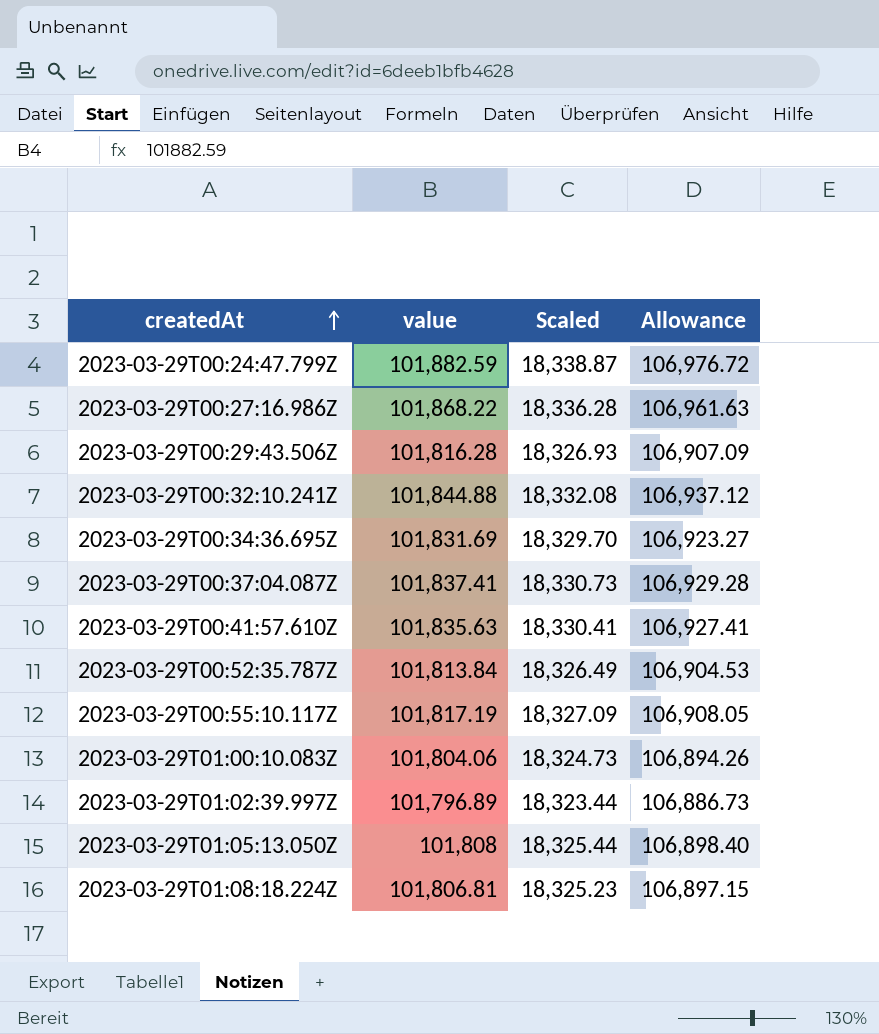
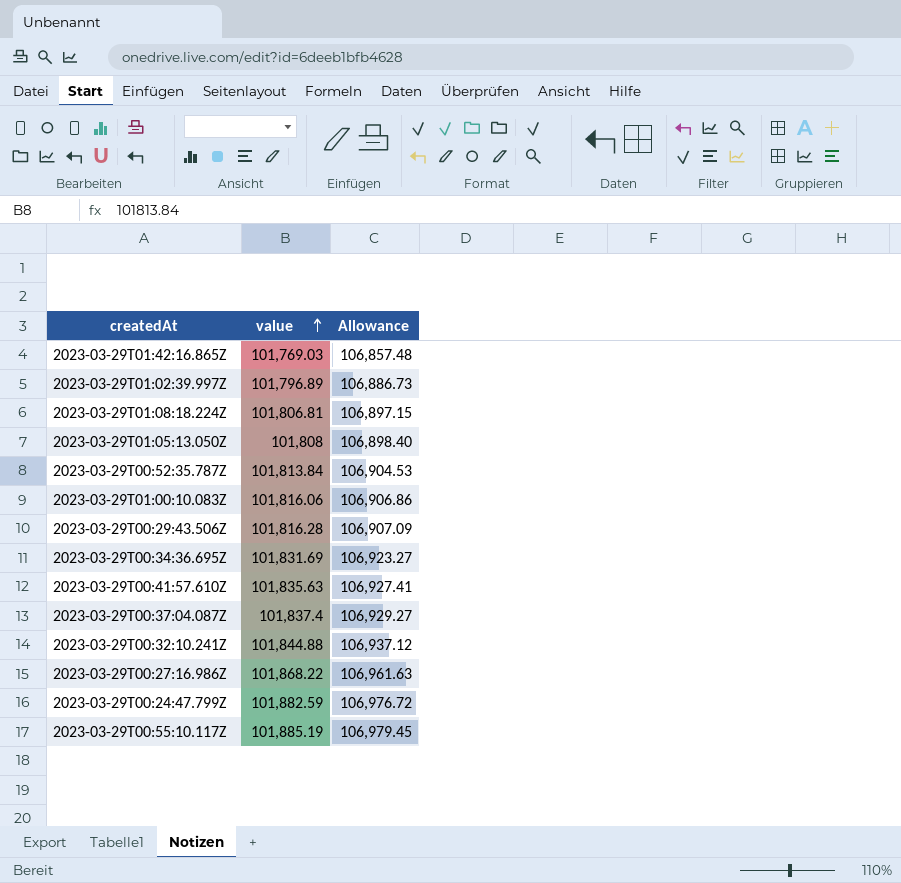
row order: createdAt ascending -> value ascending
column Scaled | formula: [value] * 0.18 -> none
row 2023-03-29T01:42:16.865Z: none -> 101,769.03 | 106,857.48
2023-03-29T01:00:10.083Z | value: 101,804.06 -> 101,816.06
2023-03-29T01:00:10.083Z | Allowance: 106,894.26 -> 106,906.86
2023-03-29T00:37:04.087Z | value: 101,837.41 -> 101,837.4
2023-03-29T00:37:04.087Z | Allowance: 106,929.28 -> 106,929.27
2023-03-29T00:55:10.117Z | value: 101,817.19 -> 101,885.19
2023-03-29T00:55:10.117Z | Allowance: 106,908.05 -> 106,979.45

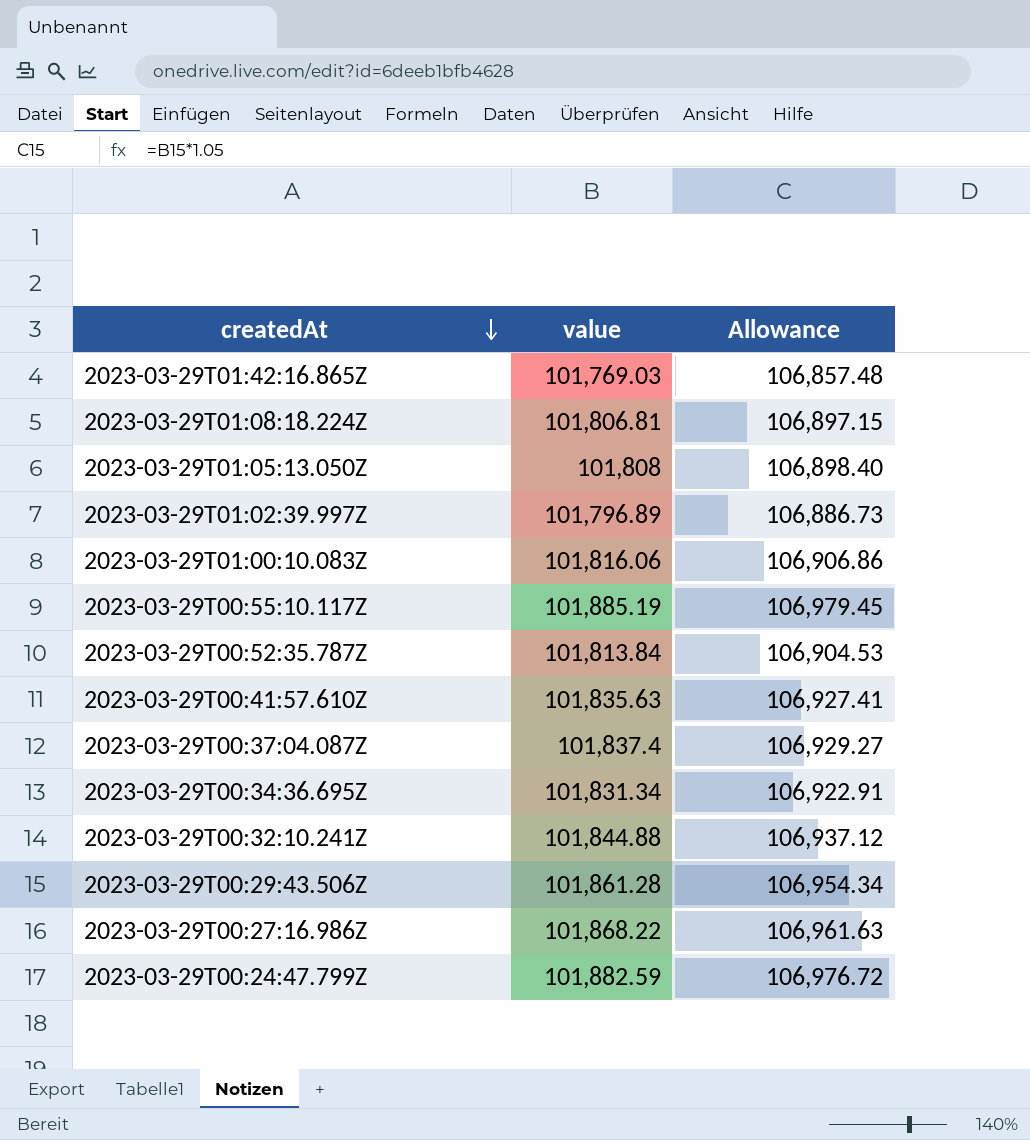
row order: value ascending -> createdAt descending
2023-03-29T00:34:36.695Z | value: 101,831.69 -> 101,831.34
2023-03-29T00:34:36.695Z | Allowance: 106,923.27 -> 106,922.91
2023-03-29T00:29:43.506Z | value: 101,816.28 -> 101,861.28
2023-03-29T00:29:43.506Z | Allowance: 106,907.09 -> 106,954.34

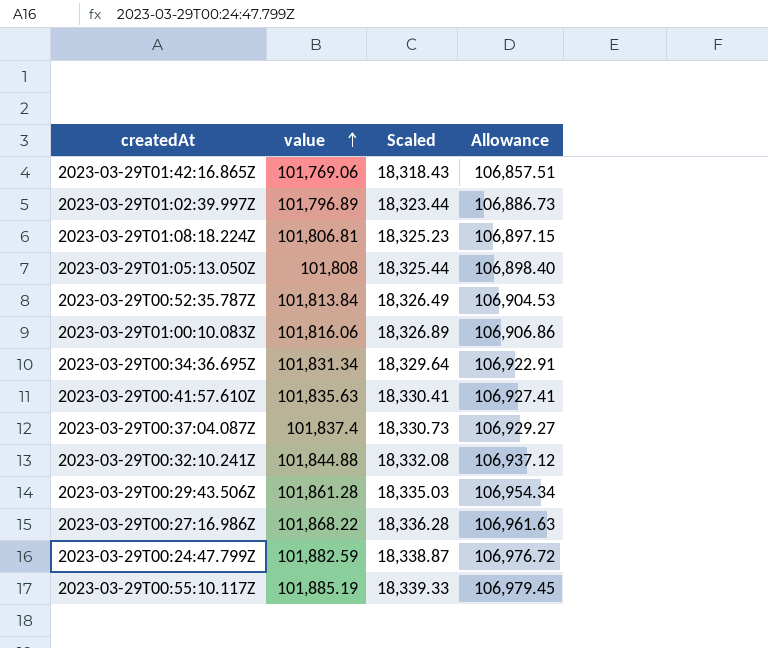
row order: createdAt descending -> value ascending
column Scaled | formula: none -> [value] * 0.18
2023-03-29T01:42:16.865Z | value: 101,769.03 -> 101,769.06
2023-03-29T01:42:16.865Z | Allowance: 106,857.48 -> 106,857.51

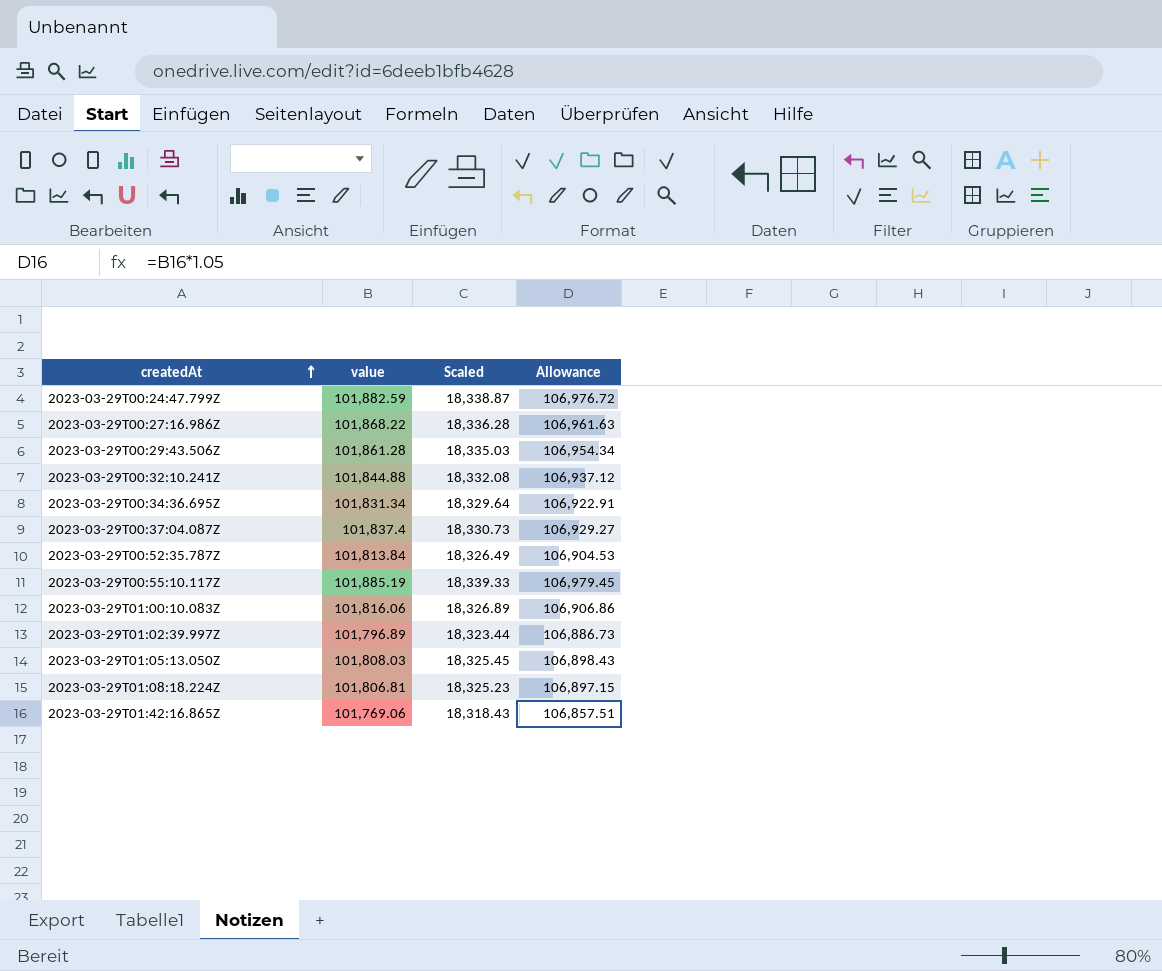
row order: value ascending -> createdAt ascending
row 2023-03-29T00:41:57.610Z: 101,835.63 | 18,330.41 | 106,927.41 -> none
2023-03-29T01:05:13.050Z | value: 101,808 -> 101,808.03
2023-03-29T01:05:13.050Z | Scaled: 18,325.44 -> 18,325.45
2023-03-29T01:05:13.050Z | Allowance: 106,898.40 -> 106,898.43

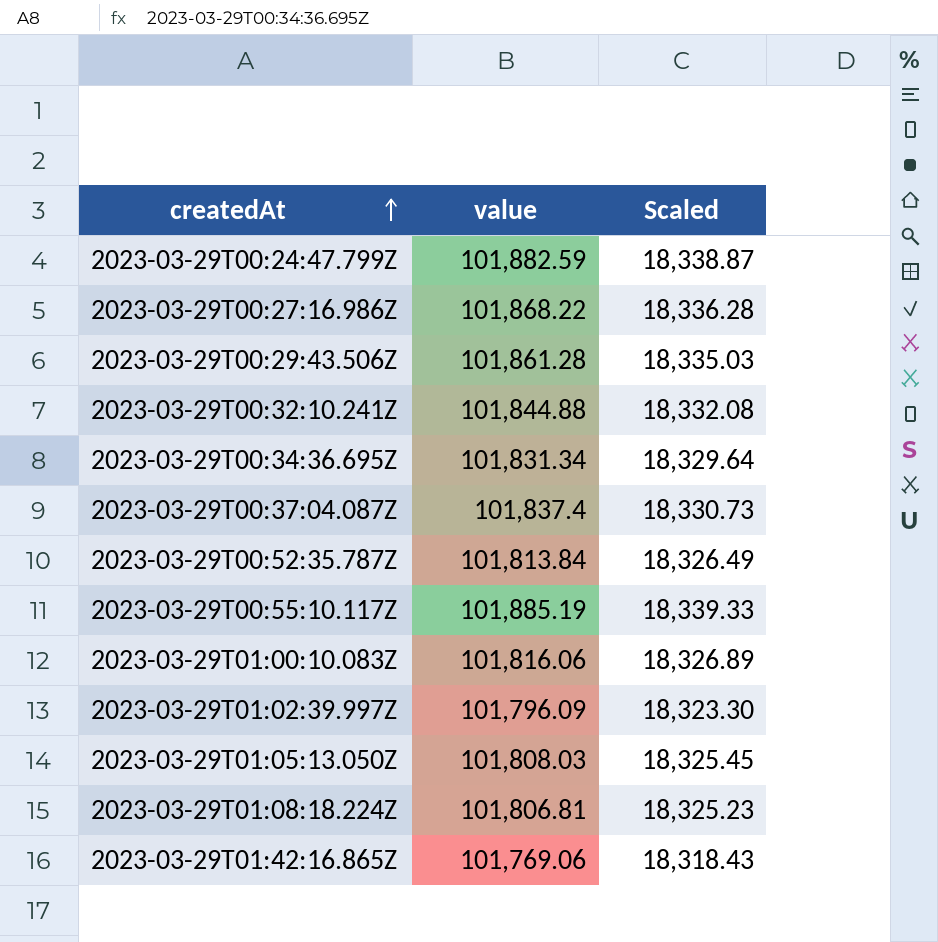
column Allowance | formula: [value] * 1.05 -> none
2023-03-29T01:02:39.997Z | value: 101,796.89 -> 101,796.09
2023-03-29T01:02:39.997Z | Scaled: 18,323.44 -> 18,323.30

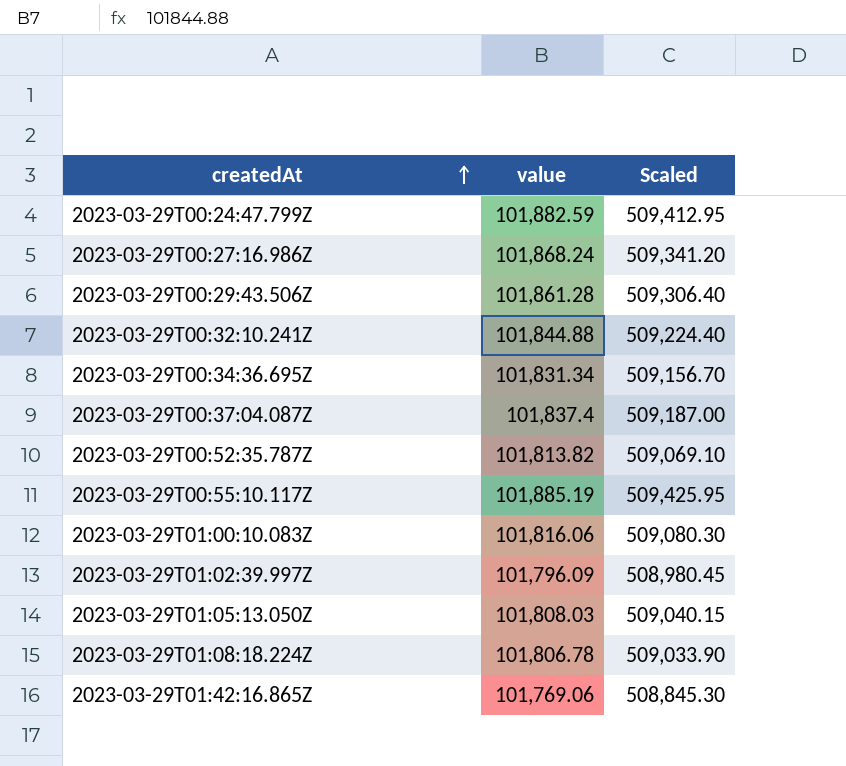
column Scaled | formula: [value] * 0.18 -> [value] * 5
2023-03-29T00:27:16.986Z | value: 101,868.22 -> 101,868.24
2023-03-29T00:52:35.787Z | value: 101,813.84 -> 101,813.82
2023-03-29T01:08:18.224Z | value: 101,806.81 -> 101,806.78

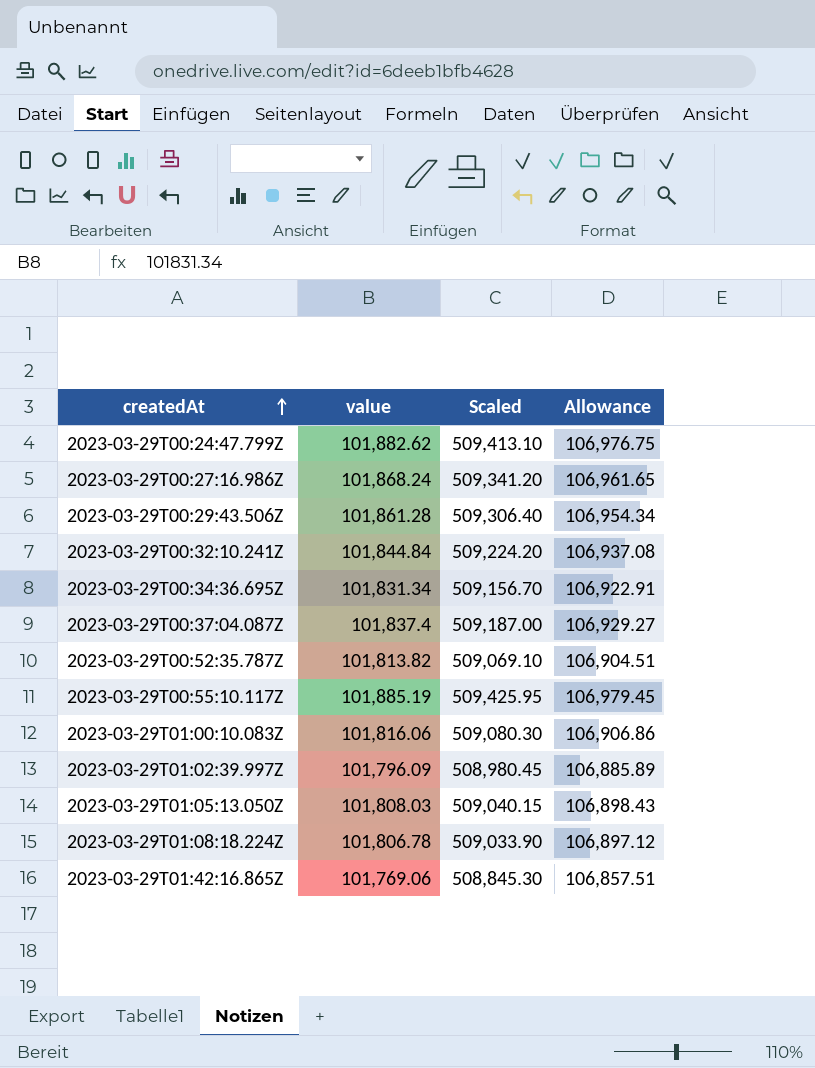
column Allowance | formula: none -> [value] * 1.05
2023-03-29T00:24:47.799Z | value: 101,882.59 -> 101,882.62
2023-03-29T00:24:47.799Z | Scaled: 509,412.95 -> 509,413.10
2023-03-29T00:32:10.241Z | value: 101,844.88 -> 101,844.84
2023-03-29T00:32:10.241Z | Scaled: 509,224.40 -> 509,224.20

